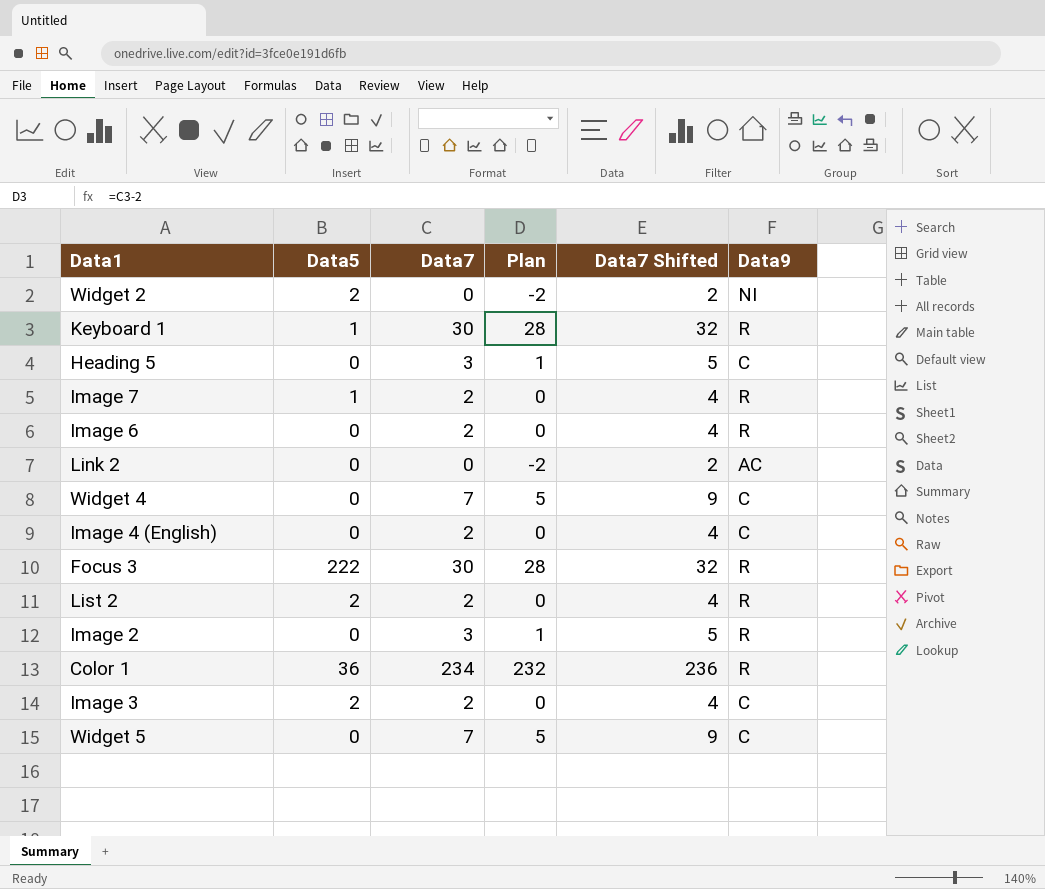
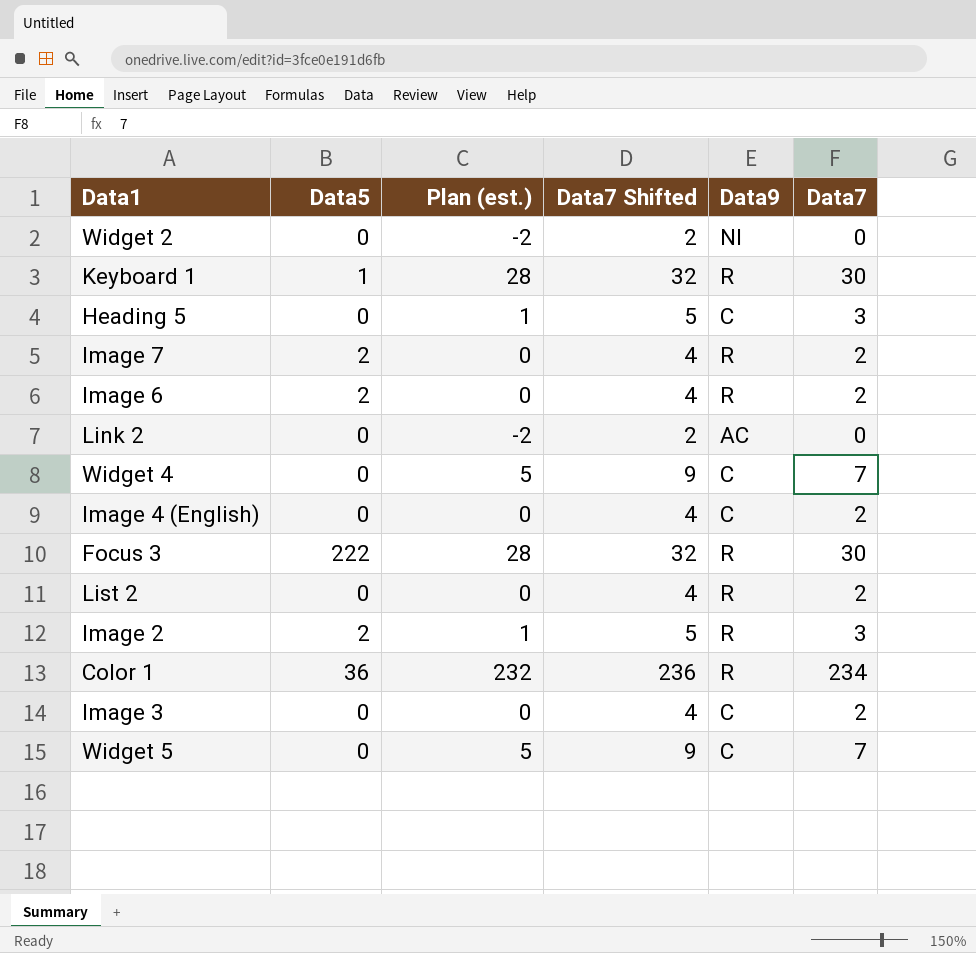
column name: Plan -> Plan (est.)
column Data7 | position: 3 -> 6
Widget 2 | Data5: 2 -> 0
Image 7 | Data5: 1 -> 2
Image 6 | Data5: 0 -> 2
List 2 | Data5: 2 -> 0
Image 2 | Data5: 0 -> 2
Image 3 | Data5: 2 -> 0

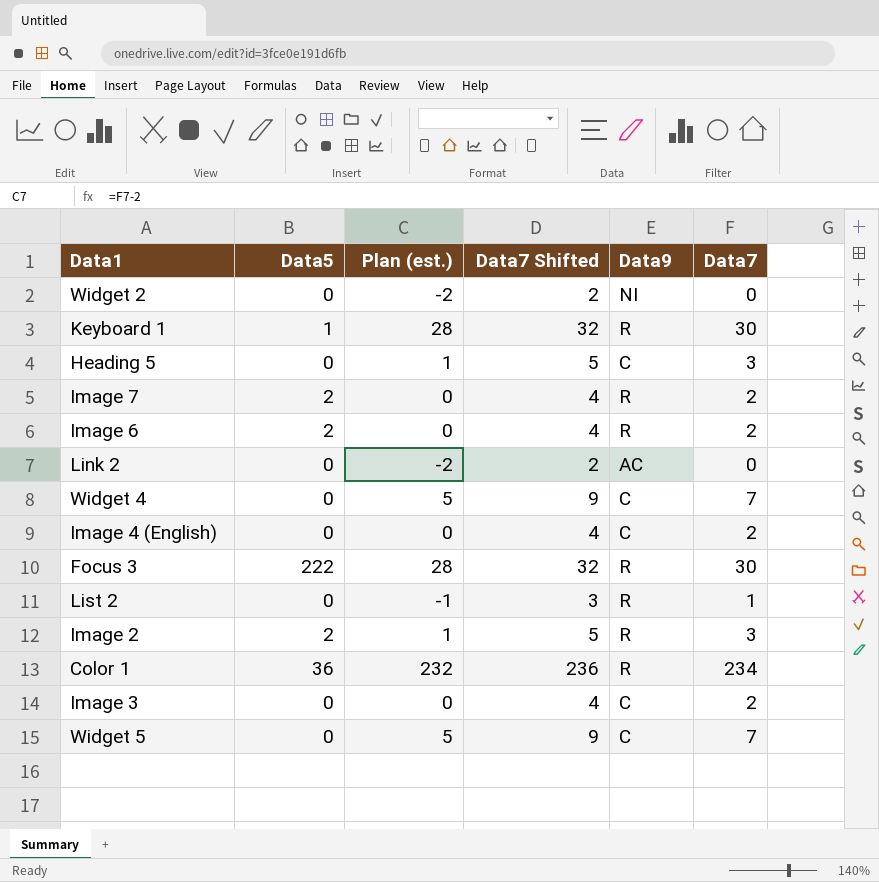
List 2 | Plan (est.): 0 -> -1
List 2 | Data7 Shifted: 4 -> 3
List 2 | Data7: 2 -> 1

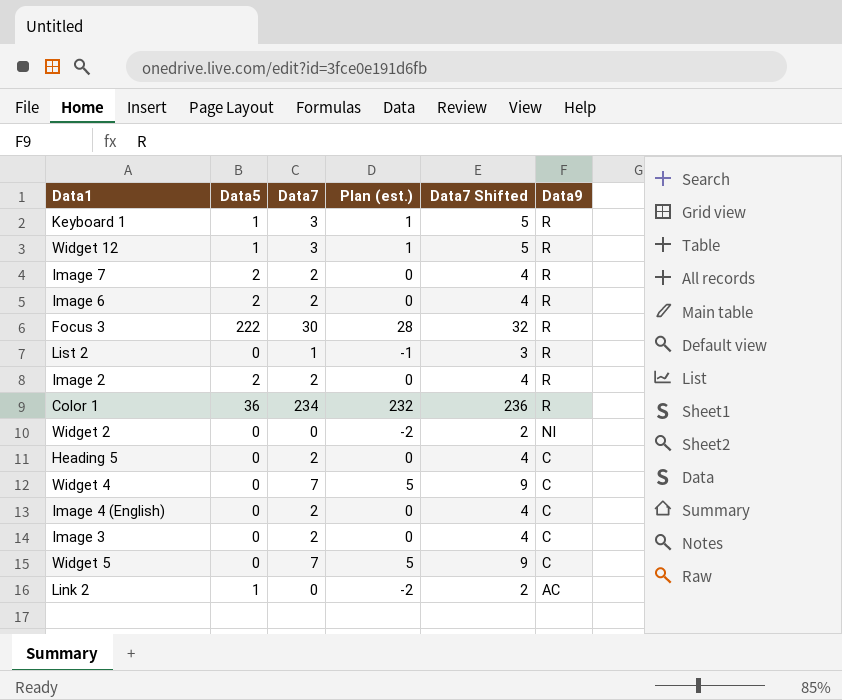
row order: none -> Data9 descending
column Data7 | position: 6 -> 3
Keyboard 1 | Data7: 30 -> 3
Keyboard 1 | Plan (est.): 28 -> 1
Keyboard 1 | Data7 Shifted: 32 -> 5
row Widget 12: none -> 1 | 3 | 1 | 5 | R
Image 2 | Data7: 3 -> 2
Image 2 | Plan (est.): 1 -> 0
Image 2 | Data7 Shifted: 5 -> 4
Heading 5 | Data7: 3 -> 2
Heading 5 | Plan (est.): 1 -> 0
Heading 5 | Data7 Shifted: 5 -> 4
Link 2 | Data5: 0 -> 1

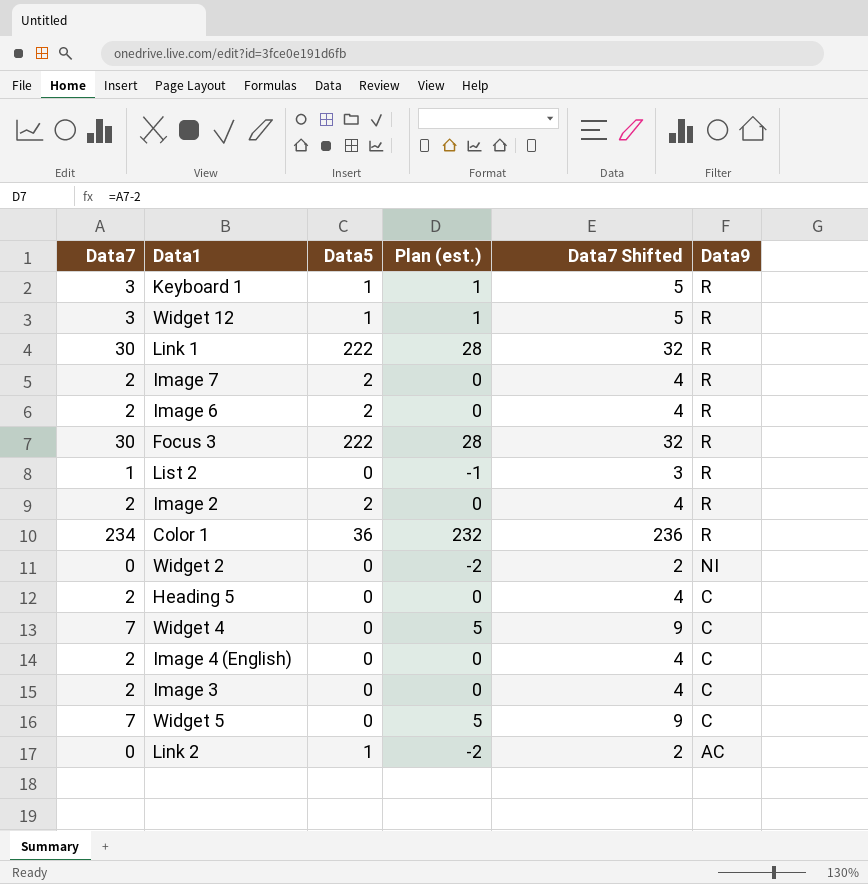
column Data7 | position: 3 -> 1
row Link 1: none -> 30 | 222 | 28 | 32 | R

